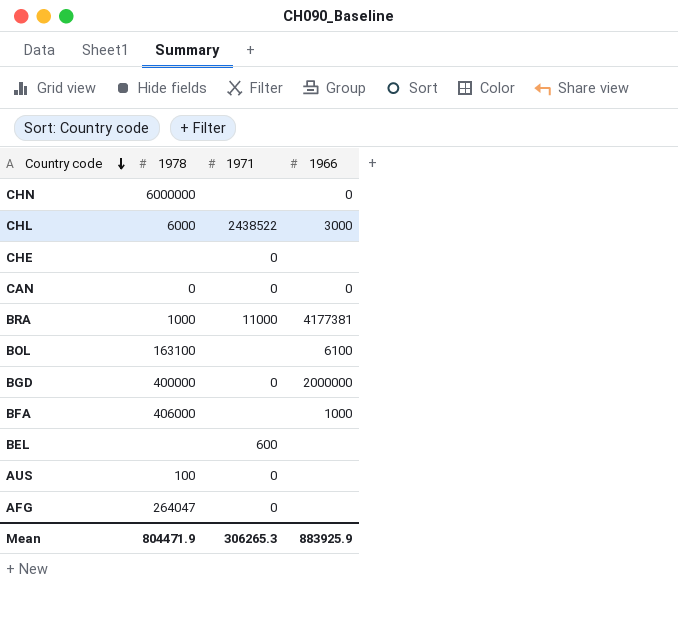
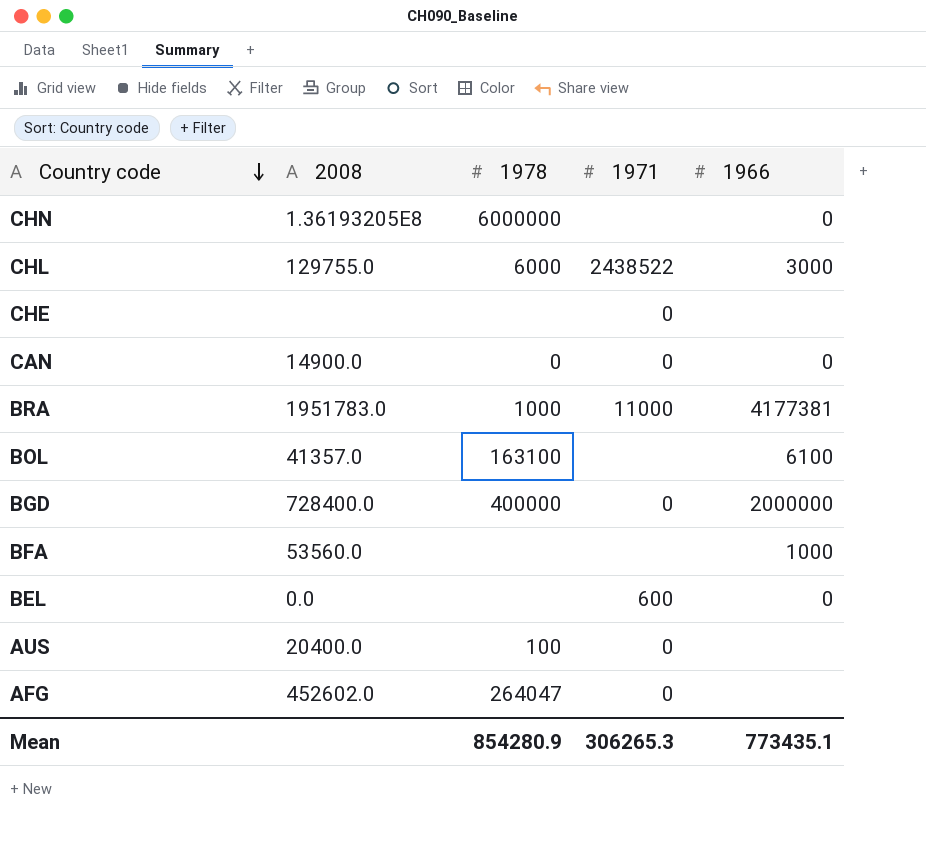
column 2008 | position: none -> 2
BFA | 1978: 406000 -> none
BEL | 1966: none -> 0
Mean | 1978: 804471.9 -> 854280.9
Mean | 1966: 883925.9 -> 773435.1

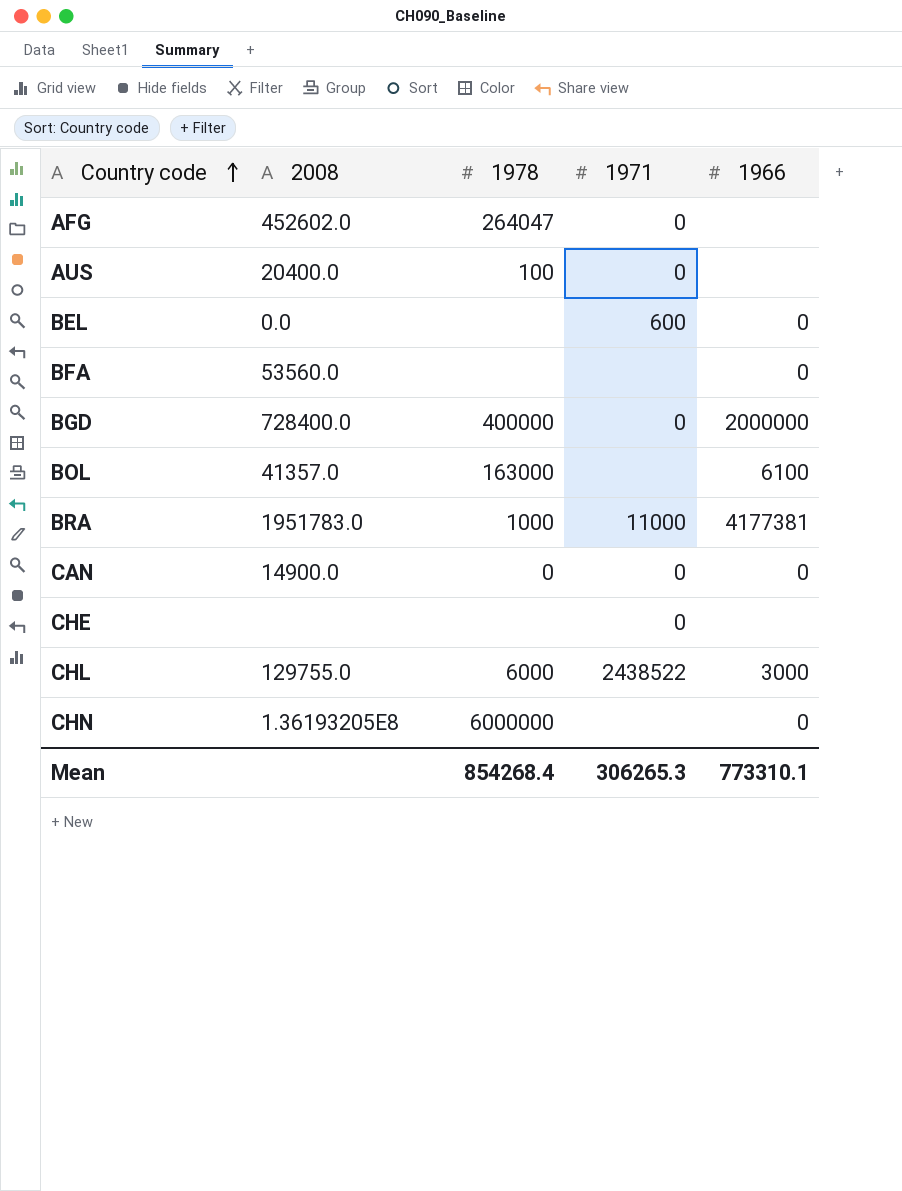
row order: Country code descending -> Country code ascending
BFA | 1966: 1000 -> 0
BOL | 1978: 163100 -> 163000
Mean | 1978: 854280.9 -> 854268.4
Mean | 1966: 773435.1 -> 773310.1

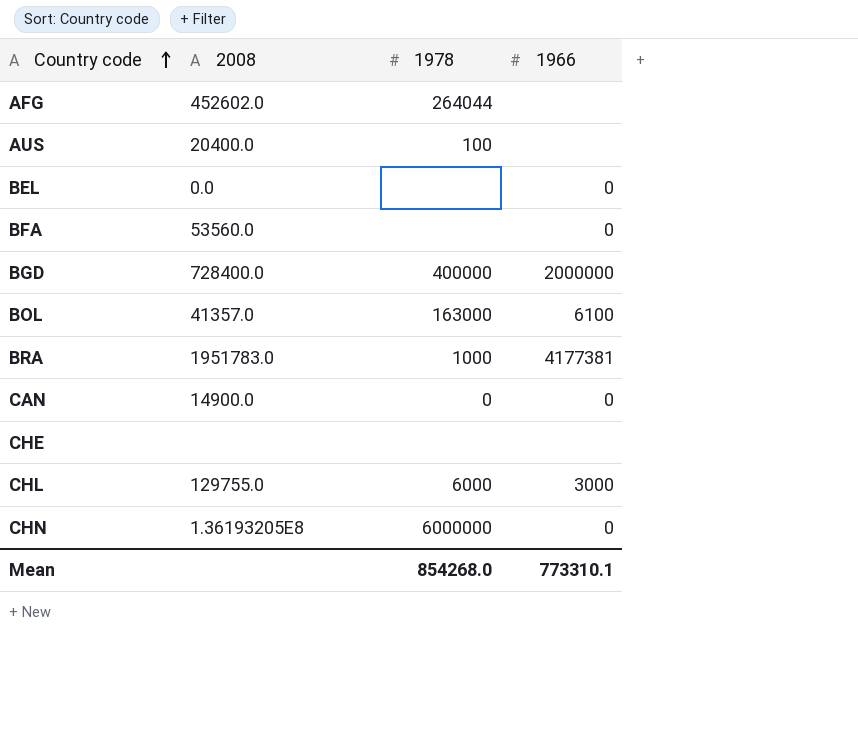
column 1971 | position: 4 -> none
AFG | 1978: 264047 -> 264044
Mean | 1978: 854268.4 -> 854268.0

